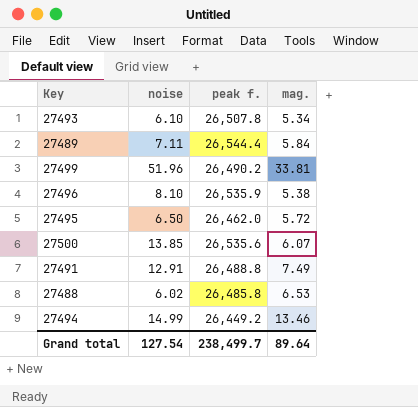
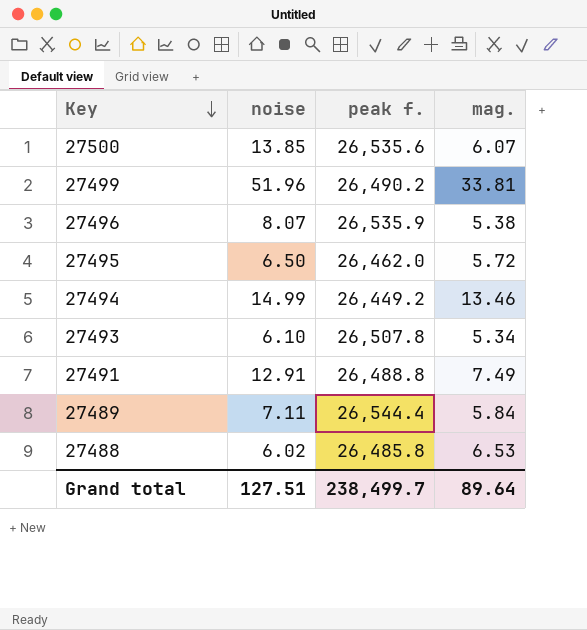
row order: none -> Key descending
27496 | noise: 8.10 -> 8.07
Grand total | noise: 127.54 -> 127.51

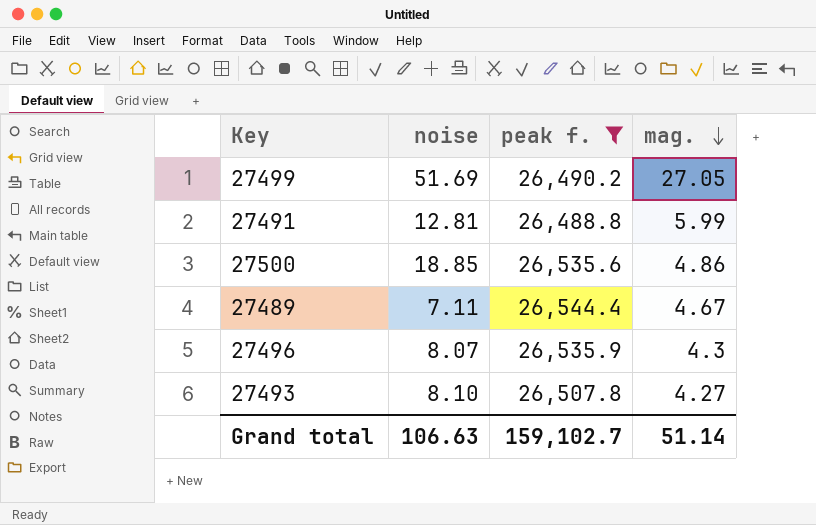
filter: none -> peak f. >= 26,488.8
row order: Key descending -> mag. descending
27499 | noise: 51.96 -> 51.69
27499 | mag.: 33.81 -> 27.05
27491 | noise: 12.91 -> 12.81
27491 | mag.: 7.49 -> 5.99
27500 | noise: 13.85 -> 18.85
27500 | mag.: 6.07 -> 4.86
27489 | mag.: 5.84 -> 4.67
27496 | mag.: 5.38 -> 4.3
27493 | noise: 6.10 -> 8.10
27493 | mag.: 5.34 -> 4.27
Grand total | noise: 127.51 -> 106.63
Grand total | peak f.: 238,499.7 -> 159,102.7
Grand total | mag.: 89.64 -> 51.14

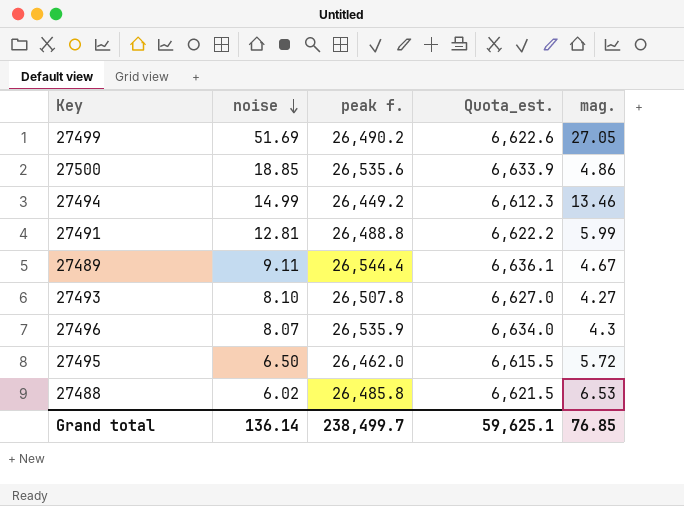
filter: peak f. >= 26,488.8 -> none
row order: mag. descending -> noise descending
column Quota_est. | formula: none -> [peak f.] * 0.25
27489 | noise: 7.11 -> 9.11
Grand total | noise: 106.63 -> 136.14
Grand total | peak f.: 159,102.7 -> 238,499.7
Grand total | mag.: 51.14 -> 76.85

